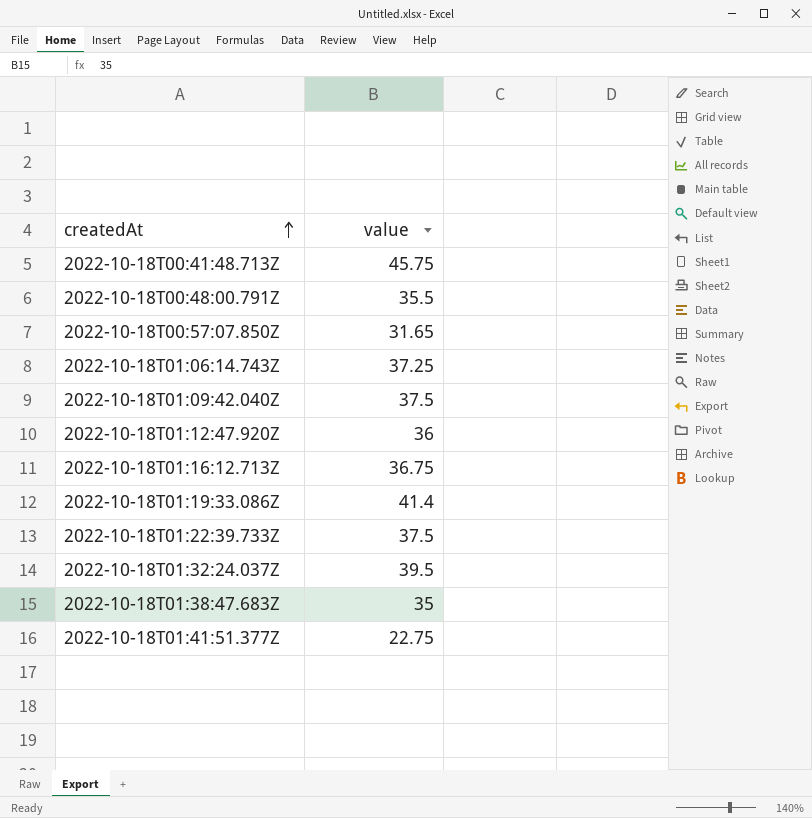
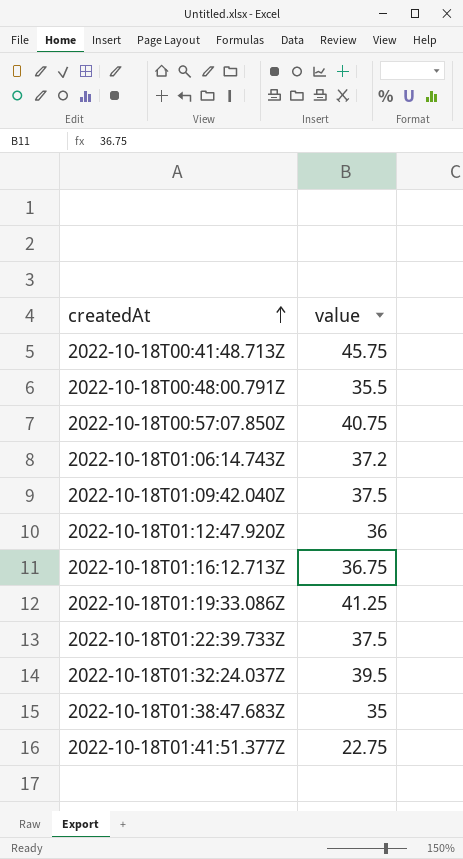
2022-10-18T00:57:07.850Z | value: 31.65 -> 40.75
2022-10-18T01:06:14.743Z | value: 37.25 -> 37.2
2022-10-18T01:19:33.086Z | value: 41.4 -> 41.25

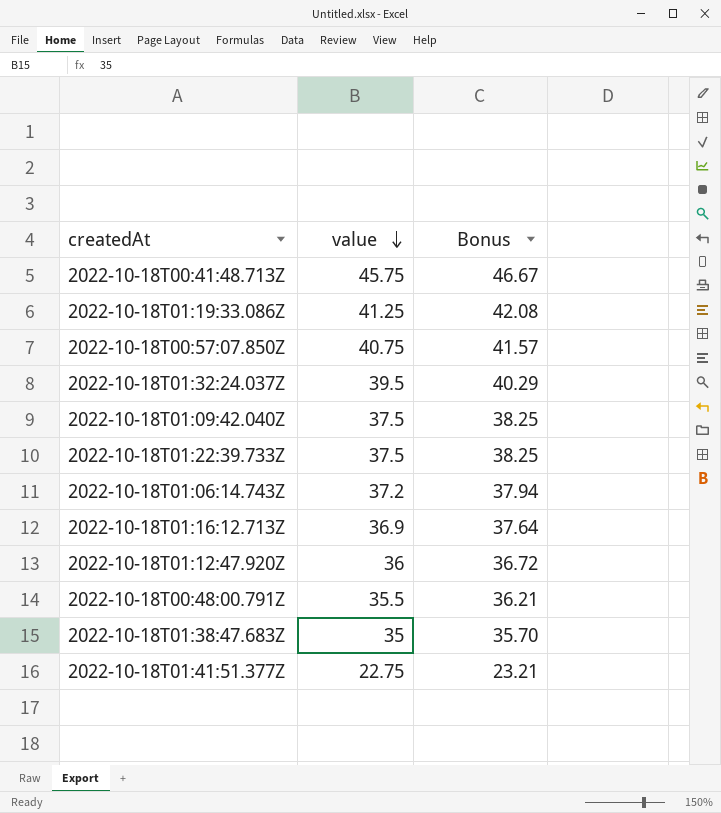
row order: createdAt ascending -> value descending
column Bonus | formula: none -> [value] * 1.02
2022-10-18T01:16:12.713Z | value: 36.75 -> 36.9

